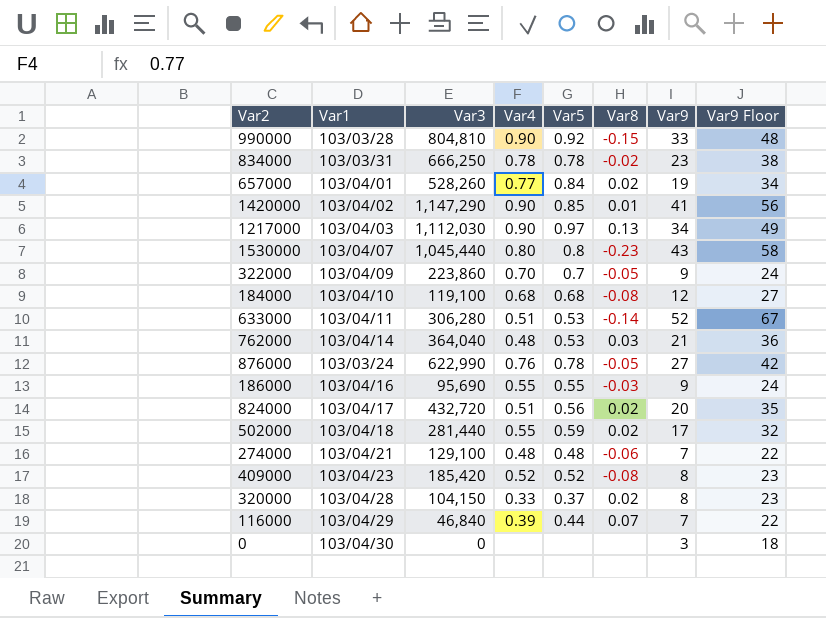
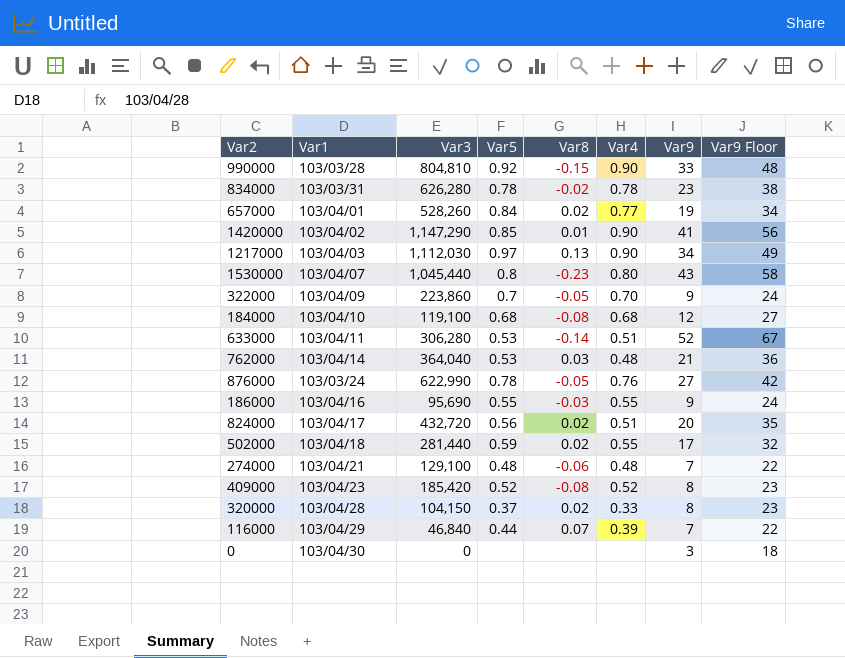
column Var4 | position: 4 -> 6
834000 | Var3: 666,250 -> 626,280

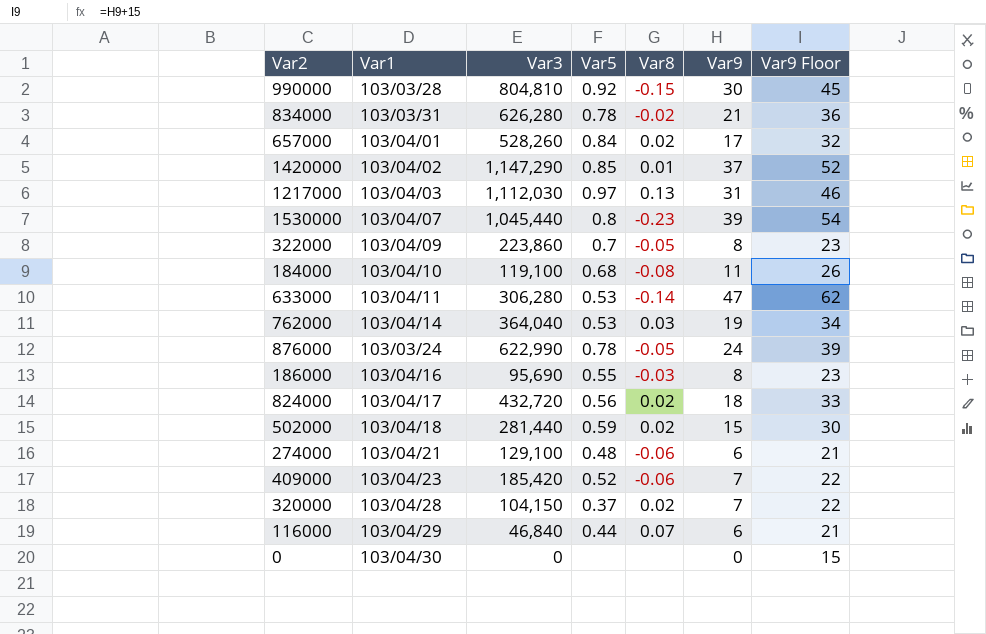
column Var4 | position: 6 -> none
990000 | Var9: 33 -> 30
990000 | Var9 Floor: 48 -> 45
834000 | Var9: 23 -> 21
834000 | Var9 Floor: 38 -> 36
657000 | Var9: 19 -> 17
657000 | Var9 Floor: 34 -> 32
1420000 | Var9: 41 -> 37
1420000 | Var9 Floor: 56 -> 52
1217000 | Var9: 34 -> 31
1217000 | Var9 Floor: 49 -> 46
1530000 | Var9: 43 -> 39
1530000 | Var9 Floor: 58 -> 54
322000 | Var9: 9 -> 8
322000 | Var9 Floor: 24 -> 23
184000 | Var9: 12 -> 11
184000 | Var9 Floor: 27 -> 26
633000 | Var9: 52 -> 47
633000 | Var9 Floor: 67 -> 62
762000 | Var9: 21 -> 19
762000 | Var9 Floor: 36 -> 34
876000 | Var9: 27 -> 24
876000 | Var9 Floor: 42 -> 39
186000 | Var9: 9 -> 8
186000 | Var9 Floor: 24 -> 23
824000 | Var9: 20 -> 18
824000 | Var9 Floor: 35 -> 33
502000 | Var9: 17 -> 15
502000 | Var9 Floor: 32 -> 30
274000 | Var9: 7 -> 6
274000 | Var9 Floor: 22 -> 21
409000 | Var8: -0.08 -> -0.06
409000 | Var9: 8 -> 7
409000 | Var9 Floor: 23 -> 22
320000 | Var9: 8 -> 7
320000 | Var9 Floor: 23 -> 22
116000 | Var9: 7 -> 6
116000 | Var9 Floor: 22 -> 21
0 | Var9: 3 -> 0
0 | Var9 Floor: 18 -> 15

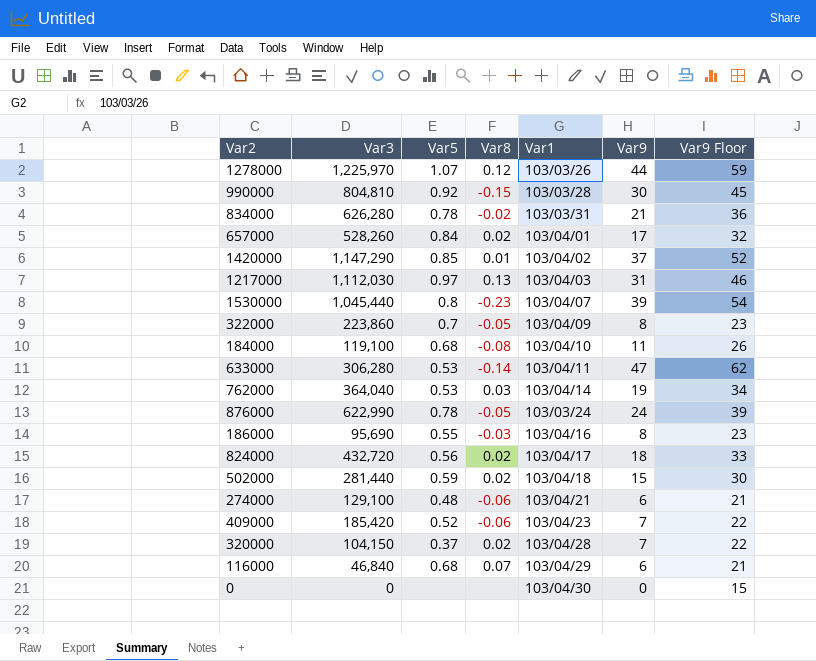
column Var1 | position: 2 -> 5
row 1278000: none -> 1,225,970 | 1.07 | 0.12 | 103/03/26 | 44 | 59
116000 | Var5: 0.44 -> 0.68

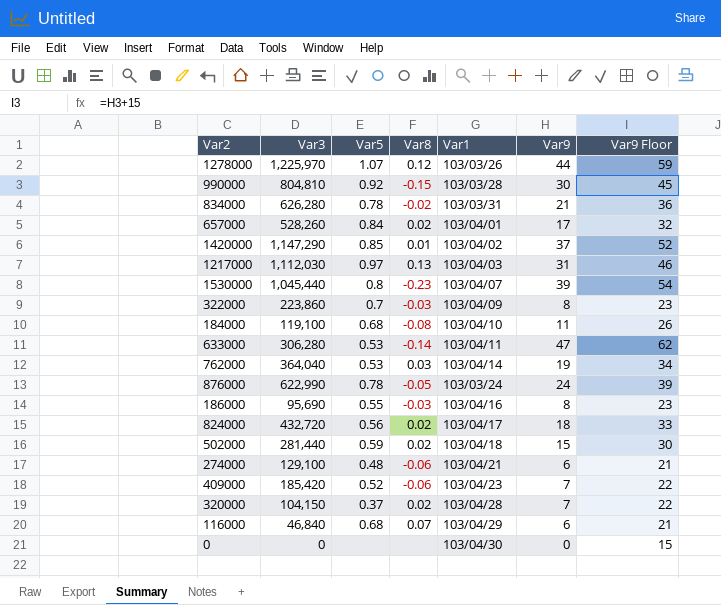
322000 | Var8: -0.05 -> -0.03

